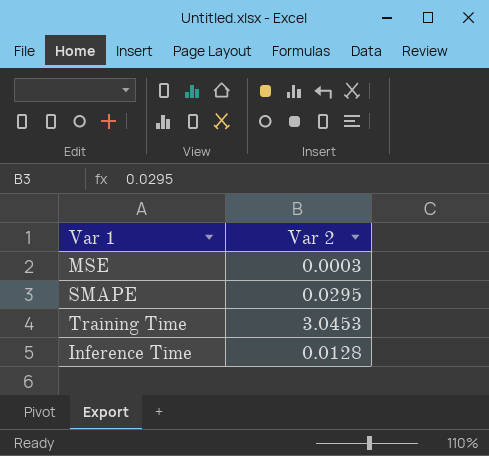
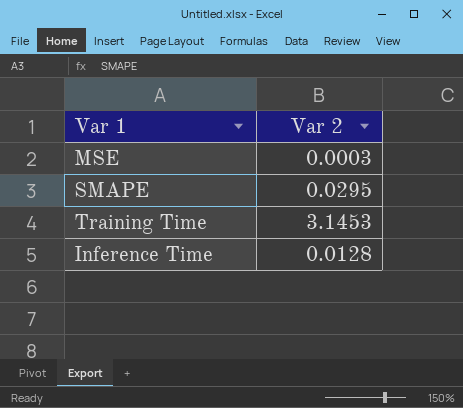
Training Time | Var 2: 3.0453 -> 3.1453

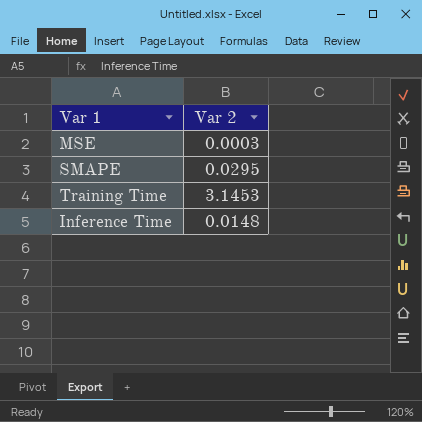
Inference Time | Var 2: 0.0128 -> 0.0148

